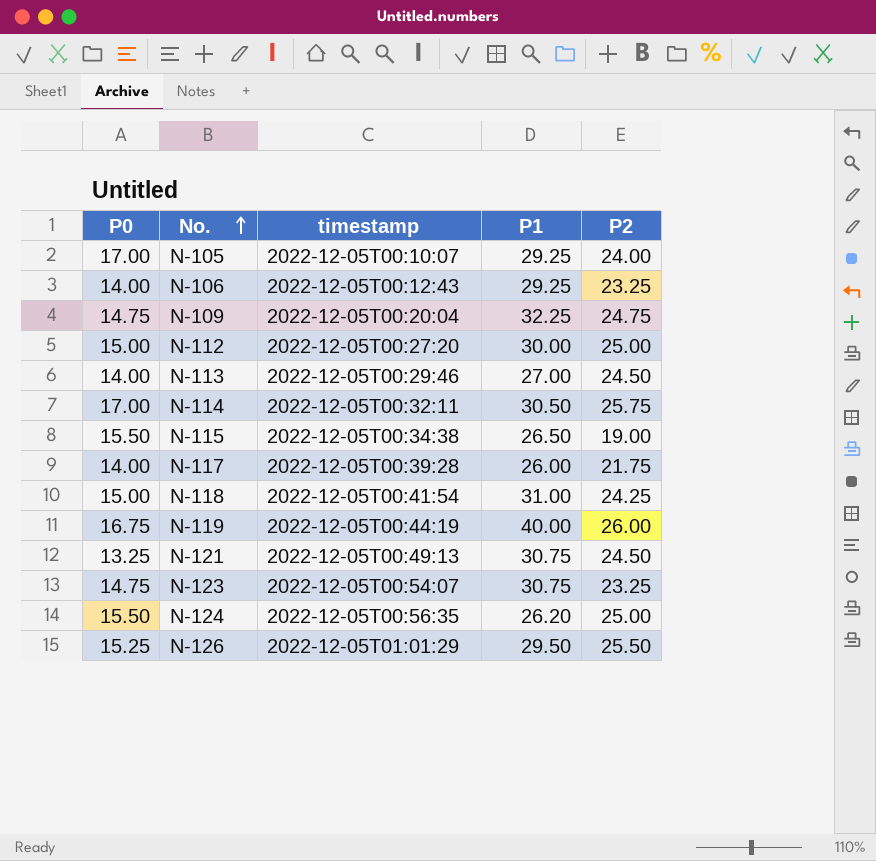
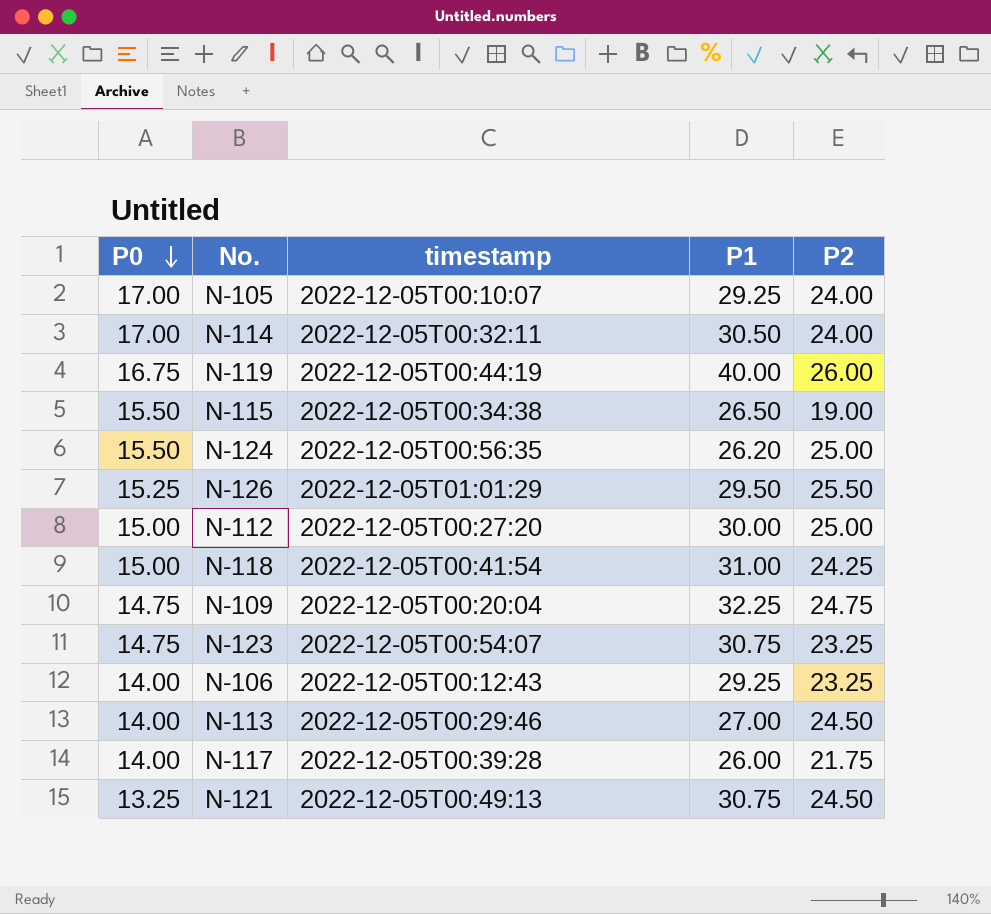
row order: No. ascending -> P0 descending
N-114 | P2: 25.75 -> 24.00

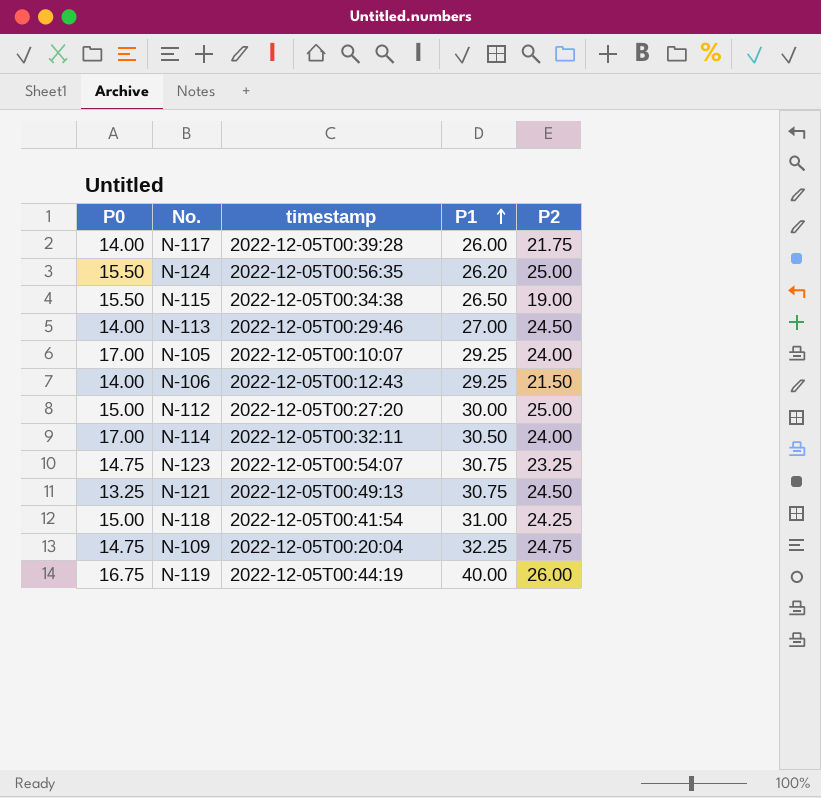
row order: P0 descending -> P1 ascending
row N-126: 15.25 | 2022-12-05T01:01:29 | 29.50 | 25.50 -> none
N-106 | P2: 23.25 -> 21.50

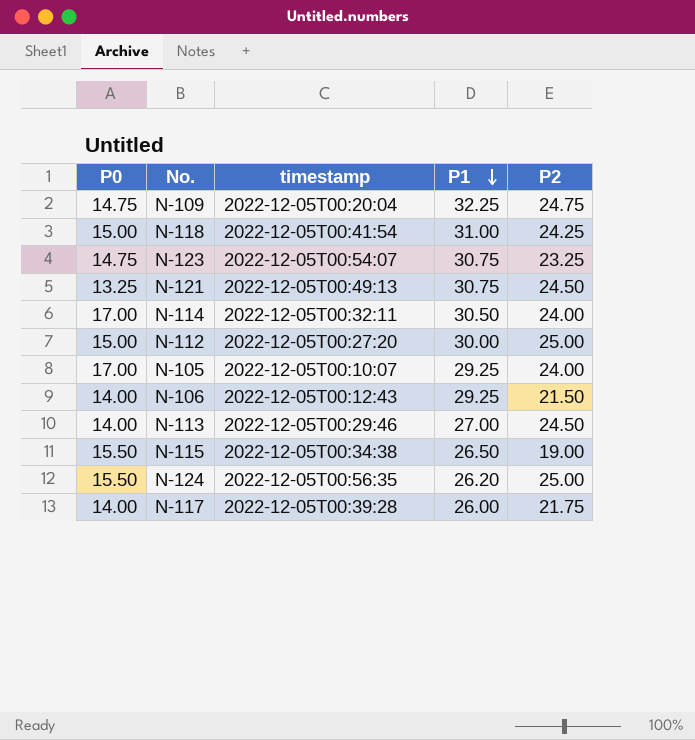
row order: P1 ascending -> P1 descending
row N-119: 16.75 | 2022-12-05T00:44:19 | 40.00 | 26.00 -> none

